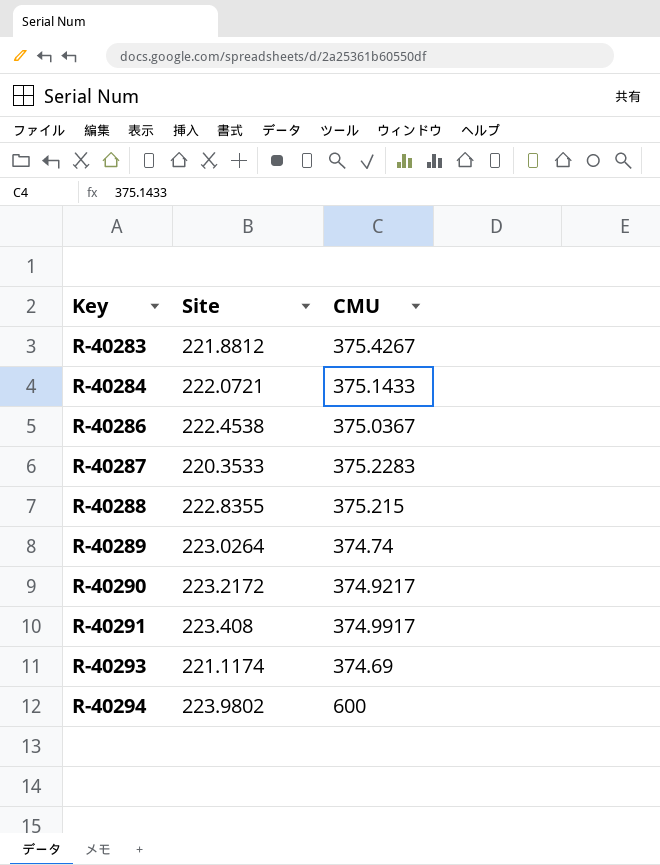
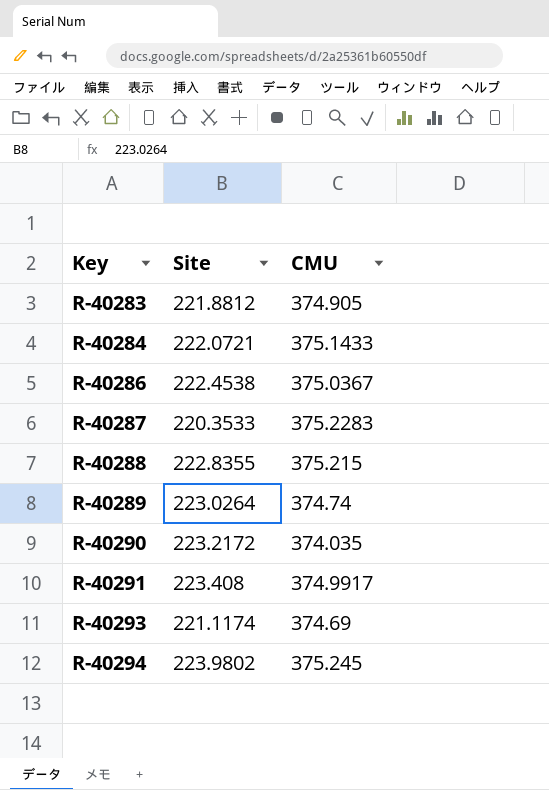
R-40283 | CMU: 375.4267 -> 374.905
R-40290 | CMU: 374.9217 -> 374.035
R-40294 | CMU: 600 -> 375.245

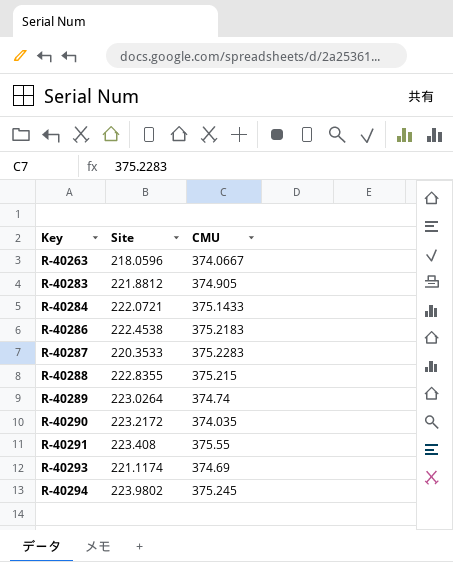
row R-40263: none -> 218.0596 | 374.0667
R-40286 | CMU: 375.0367 -> 375.2183
R-40291 | CMU: 374.9917 -> 375.55

